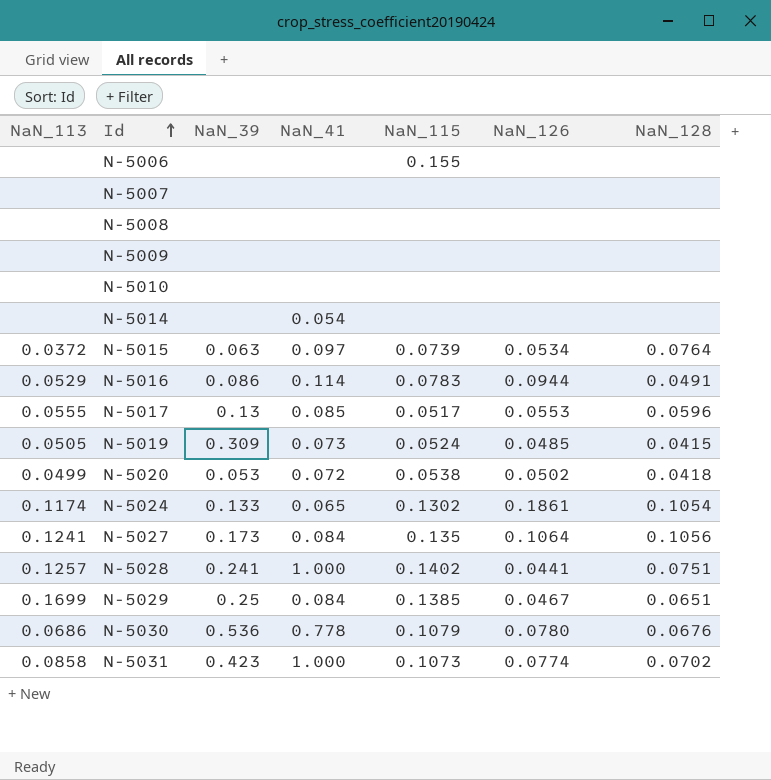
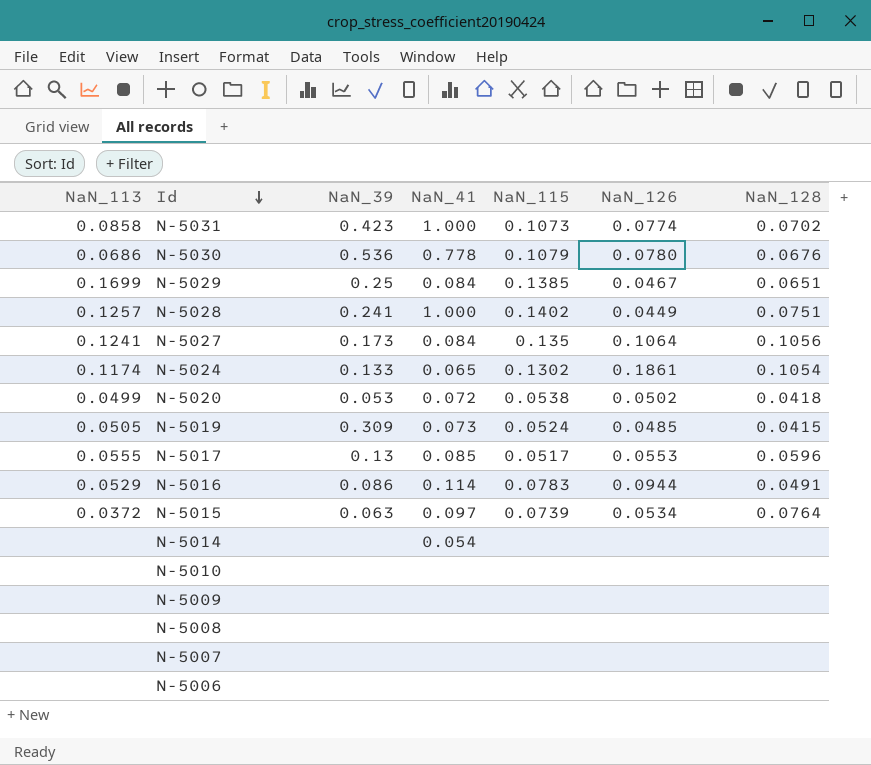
row order: Id ascending -> Id descending
N-5028 | NaN_126: 0.0441 -> 0.0449
N-5006 | NaN_115: 0.155 -> none

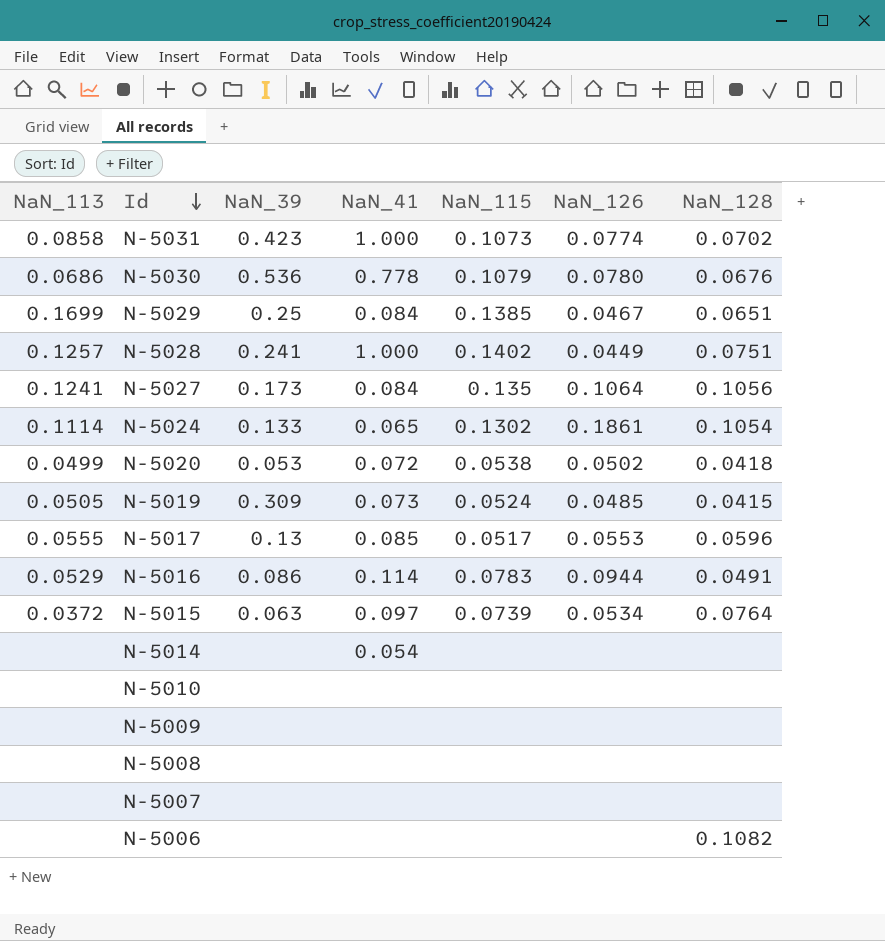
N-5024 | NaN_113: 0.1174 -> 0.1114
N-5006 | NaN_128: none -> 0.1082

